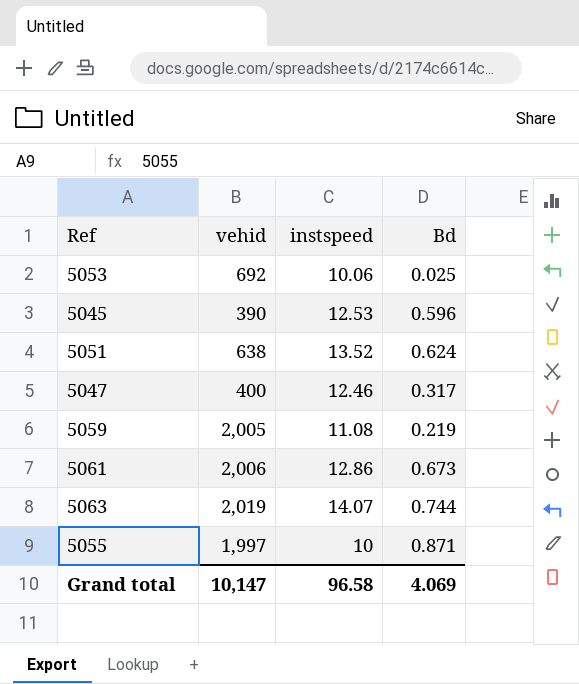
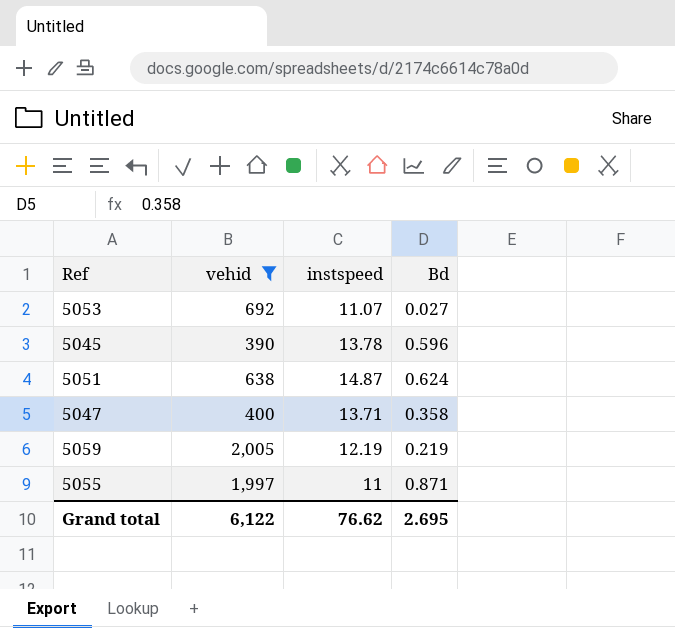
filter: none -> vehid <= 2,005
5053 | instspeed: 10.06 -> 11.07
5053 | Bd: 0.025 -> 0.027
5045 | instspeed: 12.53 -> 13.78
5051 | instspeed: 13.52 -> 14.87
5047 | instspeed: 12.46 -> 13.71
5047 | Bd: 0.317 -> 0.358
5059 | instspeed: 11.08 -> 12.19
5055 | instspeed: 10 -> 11
Grand total | vehid: 10,147 -> 6,122
Grand total | instspeed: 96.58 -> 76.62
Grand total | Bd: 4.069 -> 2.695

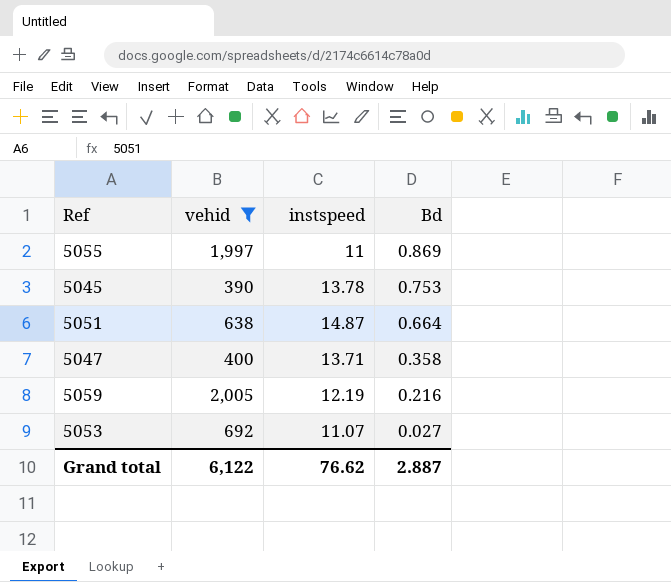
row order: none -> Bd descending
5055 | Bd: 0.871 -> 0.869
5045 | Bd: 0.596 -> 0.753
5051 | Bd: 0.624 -> 0.664
5059 | Bd: 0.219 -> 0.216
Grand total | Bd: 2.695 -> 2.887

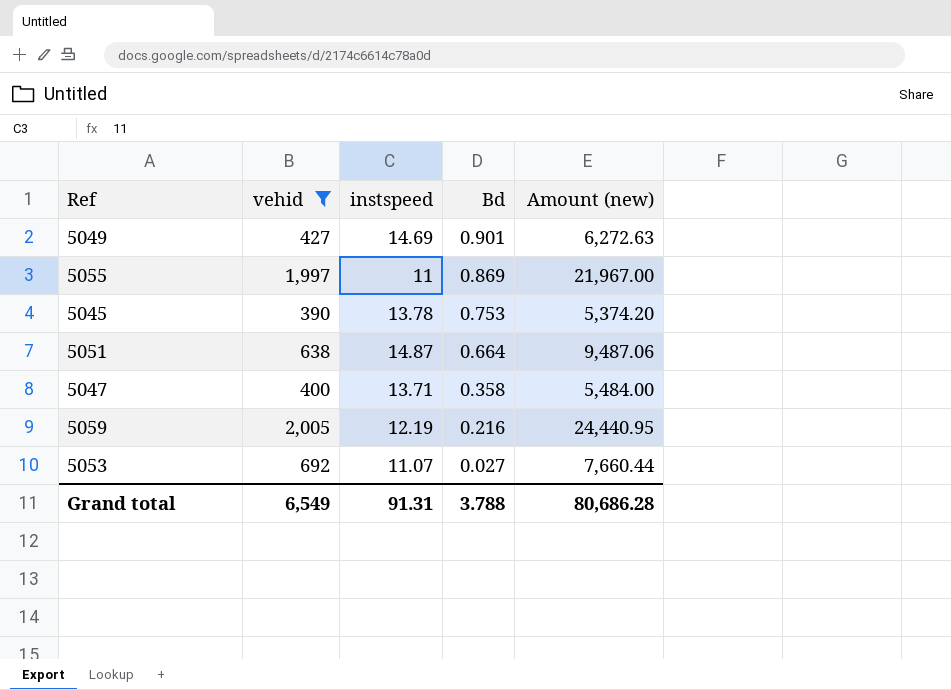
column Amount (new) | formula: none -> [vehid] * [instspeed]
row 5049: none -> 427 | 14.69 | 0.901 | 6,272.63
Grand total | vehid: 6,122 -> 6,549
Grand total | instspeed: 76.62 -> 91.31
Grand total | Bd: 2.887 -> 3.788

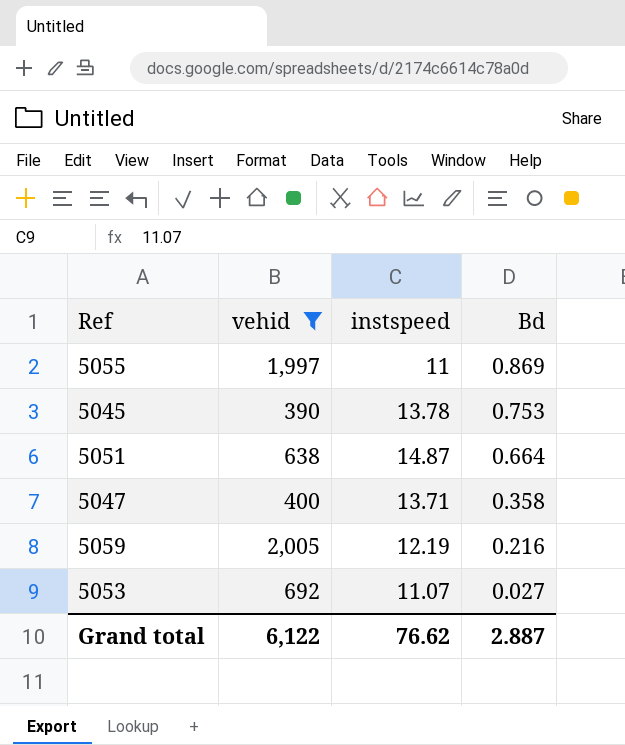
column Amount (new) | formula: [vehid] * [instspeed] -> none
row 5049: 427 | 14.69 | 0.901 | 6,272.63 -> none
Grand total | vehid: 6,549 -> 6,122
Grand total | instspeed: 91.31 -> 76.62
Grand total | Bd: 3.788 -> 2.887

